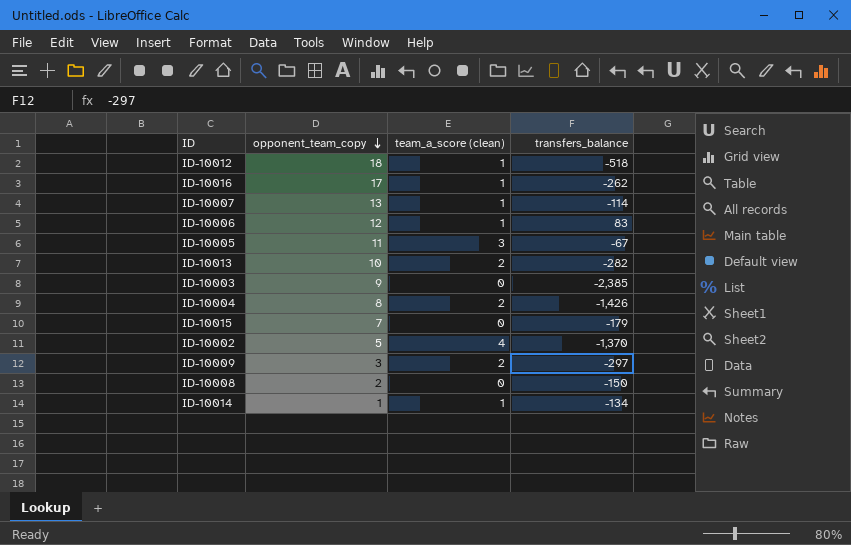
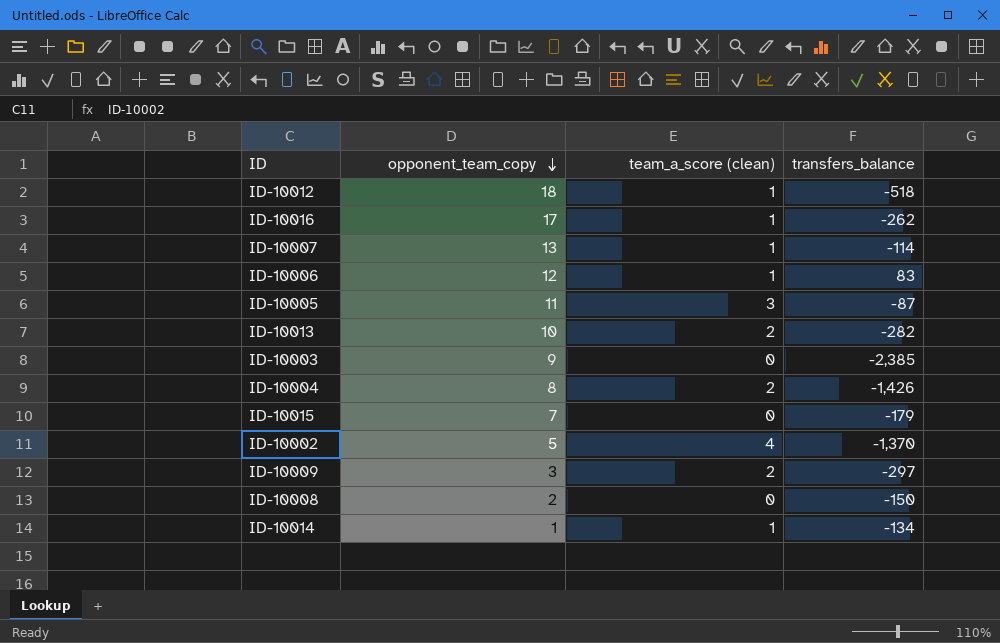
ID-10005 | transfers_balance: -67 -> -87

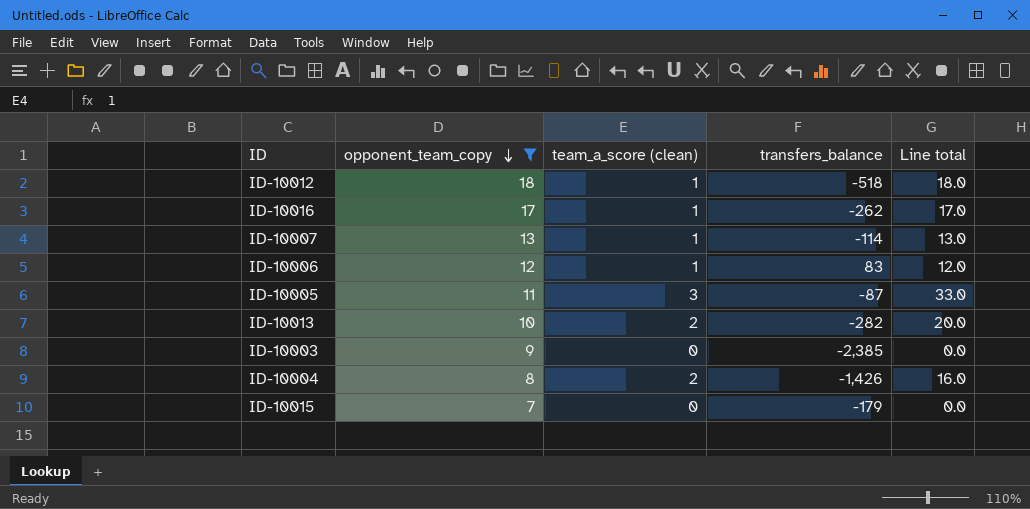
filter: none -> opponent_team_copy >= 7
column Line total | formula: none -> [opponent_team_copy] * [team_a_score (clean)]

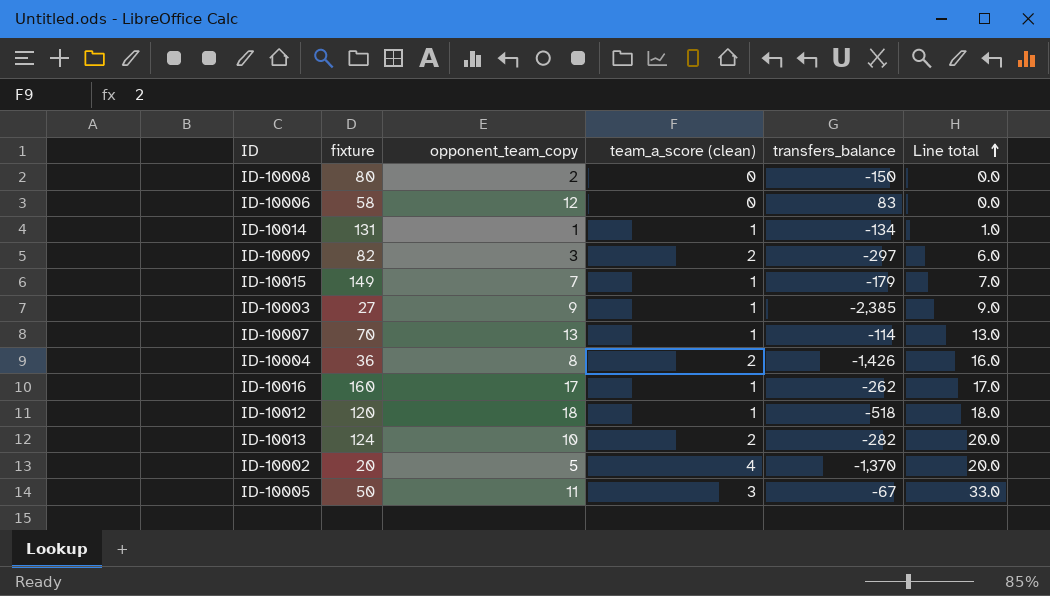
filter: opponent_team_copy >= 7 -> none
row order: opponent_team_copy descending -> Line total ascending
column fixture | position: none -> 2
ID-10006 | team_a_score (clean): 1 -> 0
ID-10006 | Line total: 12.0 -> 0.0
ID-10015 | team_a_score (clean): 0 -> 1
ID-10015 | Line total: 0.0 -> 7.0
ID-10003 | team_a_score (clean): 0 -> 1
ID-10003 | Line total: 0.0 -> 9.0
ID-10005 | transfers_balance: -87 -> -67

